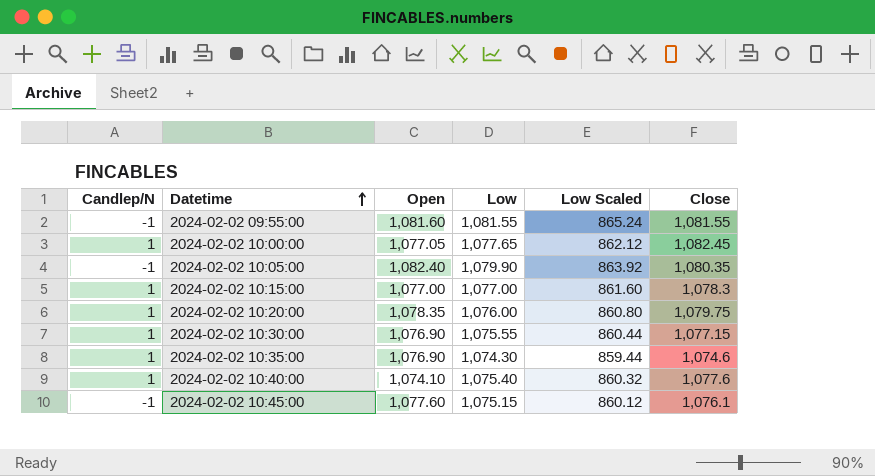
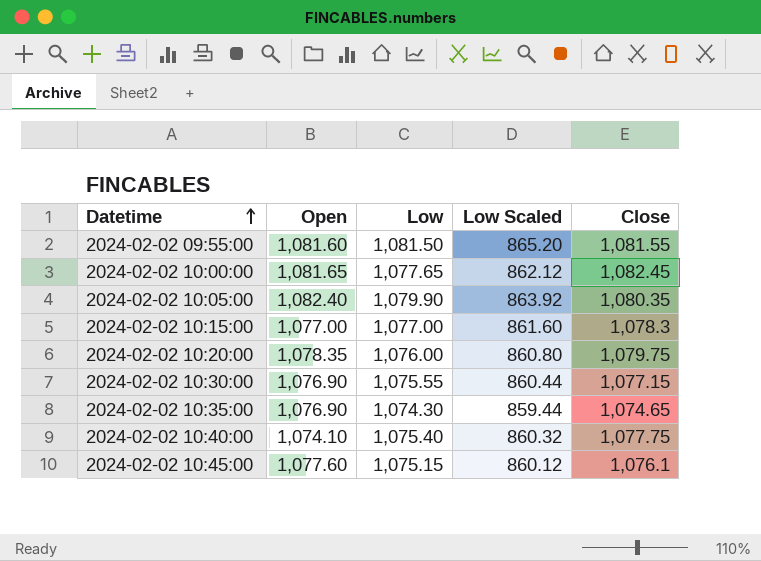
column Candlep/N | position: 1 -> none
2024-02-02 09:55:00 | Low: 1,081.55 -> 1,081.50
2024-02-02 09:55:00 | Low Scaled: 865.24 -> 865.20
2024-02-02 10:00:00 | Open: 1,077.05 -> 1,081.65
2024-02-02 10:35:00 | Close: 1,074.6 -> 1,074.65
2024-02-02 10:40:00 | Close: 1,077.6 -> 1,077.75

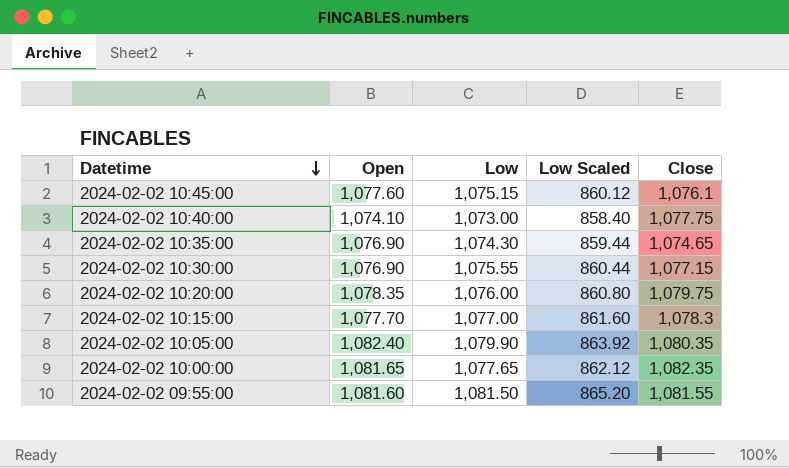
row order: Datetime ascending -> Datetime descending
2024-02-02 10:40:00 | Low: 1,075.40 -> 1,073.00
2024-02-02 10:40:00 | Low Scaled: 860.32 -> 858.40
2024-02-02 10:15:00 | Open: 1,077.00 -> 1,077.70
2024-02-02 10:00:00 | Close: 1,082.45 -> 1,082.35

